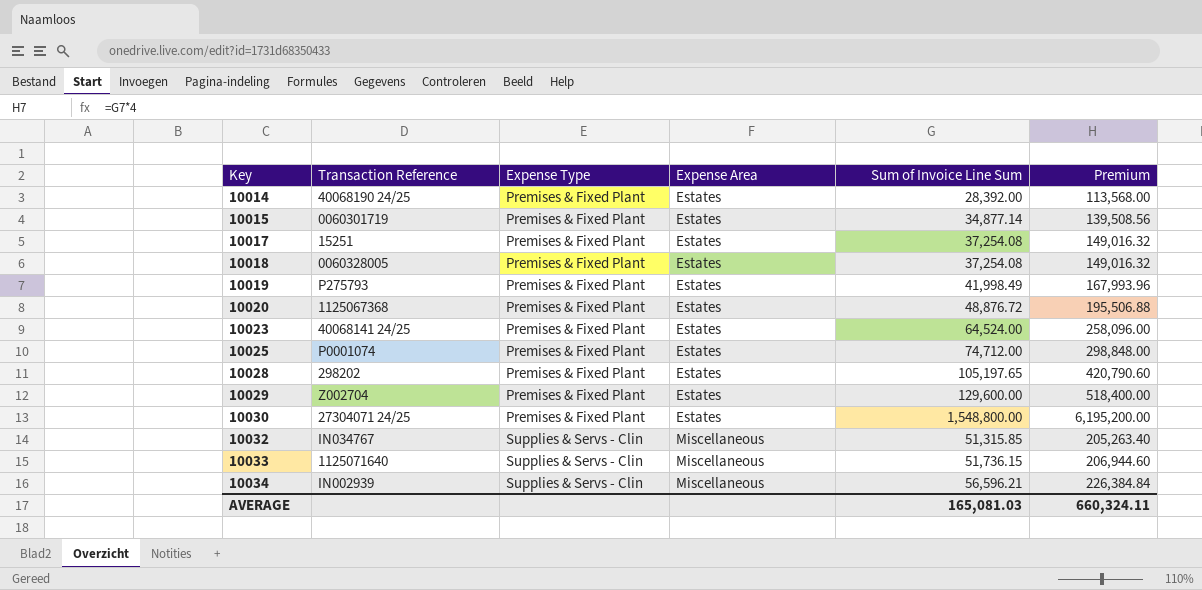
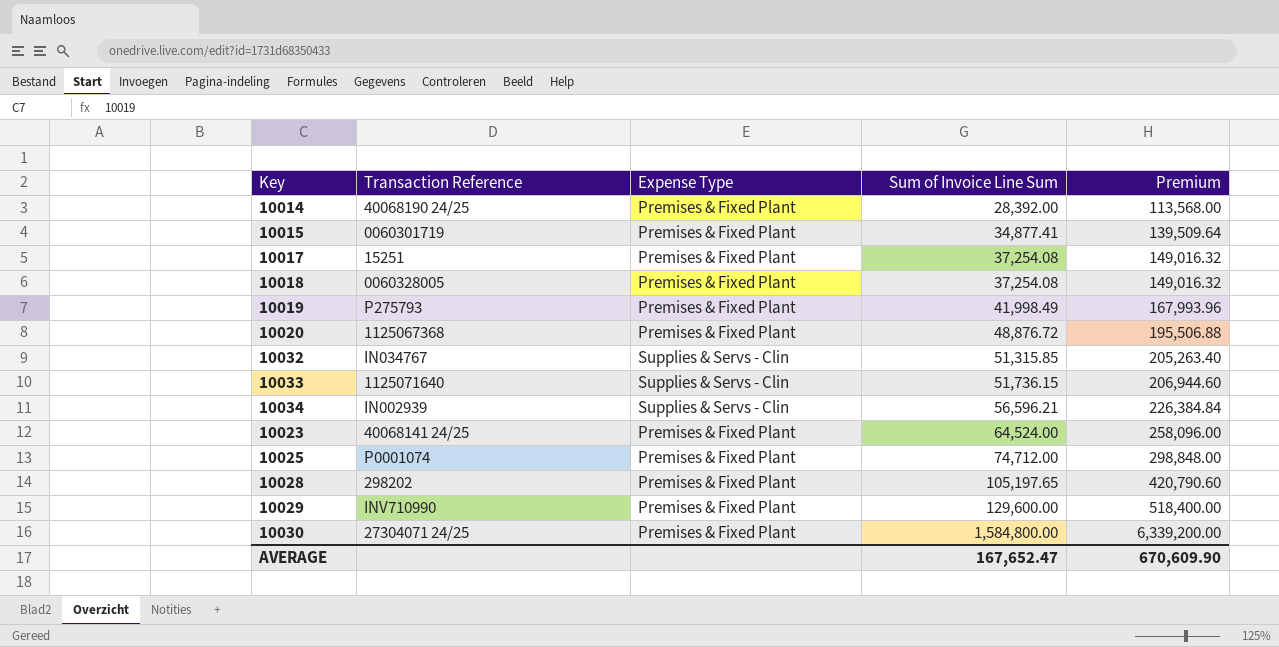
row order: Key ascending -> Sum of Invoice Line Sum ascending
column Expense Area | position: 4 -> none
10015 | Sum of Invoice Line Sum: 34,877.14 -> 34,877.41
10015 | Premium: 139,508.56 -> 139,509.64
10029 | Transaction Reference: Z002704 -> INV710990
10030 | Sum of Invoice Line Sum: 1,548,800.00 -> 1,584,800.00
10030 | Premium: 6,195,200.00 -> 6,339,200.00
AVERAGE | Sum of Invoice Line Sum: 165,081.03 -> 167,652.47
AVERAGE | Premium: 660,324.11 -> 670,609.90

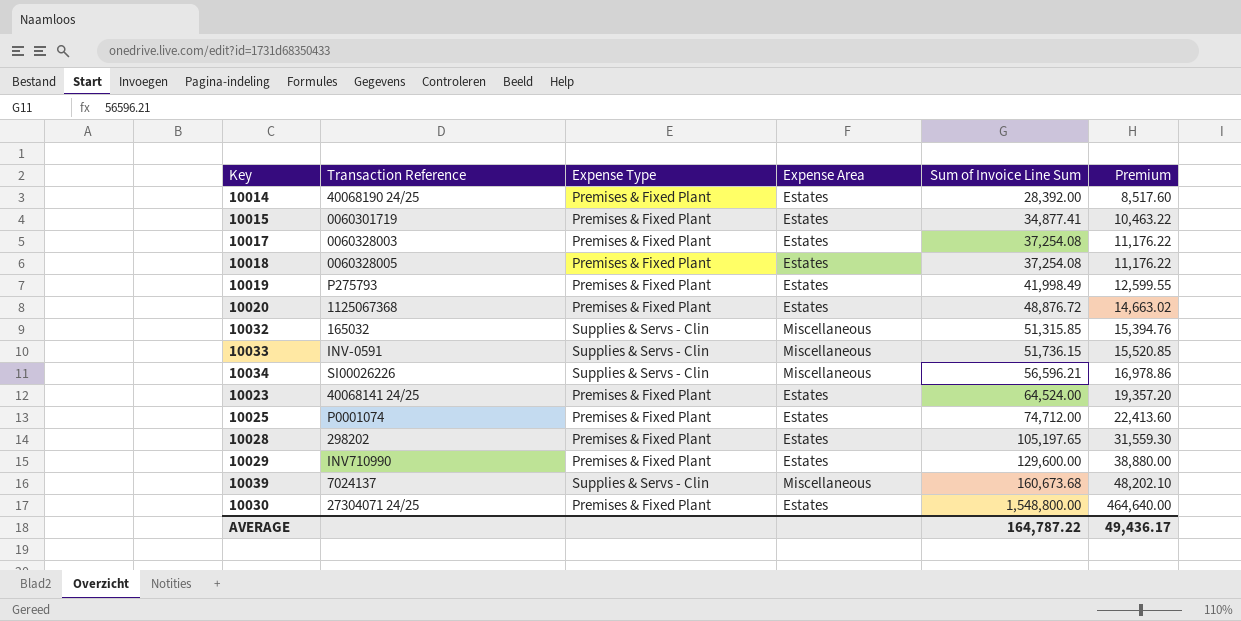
column Expense Area | position: none -> 4
column Premium | formula: [Sum of Invoice Line Sum] * 4 -> [Sum of Invoice Line Sum] * 0.3
10017 | Transaction Reference: 15251 -> 0060328003
10032 | Transaction Reference: IN034767 -> 165032
10033 | Transaction Reference: 1125071640 -> INV-0591
10034 | Transaction Reference: IN002939 -> SI00026226
row 10039: none -> 7024137 | Supplies & Servs - Clin | Miscellaneous | 160,673.68 | 48,202.10
10030 | Sum of Invoice Line Sum: 1,584,800.00 -> 1,548,800.00
AVERAGE | Sum of Invoice Line Sum: 167,652.47 -> 164,787.22
AVERAGE | Premium: 670,609.90 -> 49,436.17

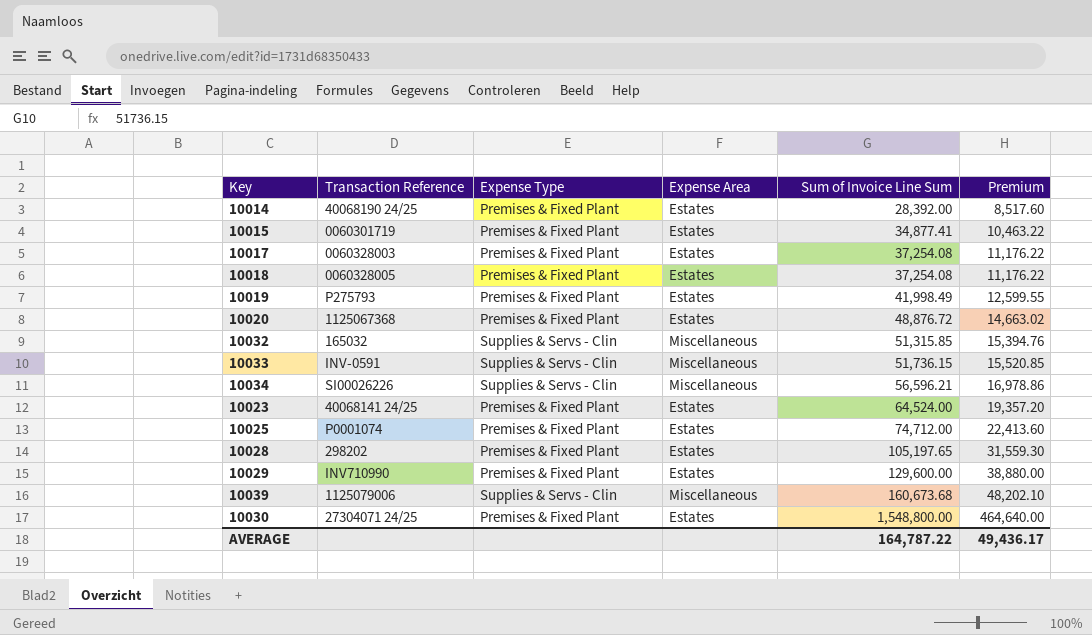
10039 | Transaction Reference: 7024137 -> 1125079006

